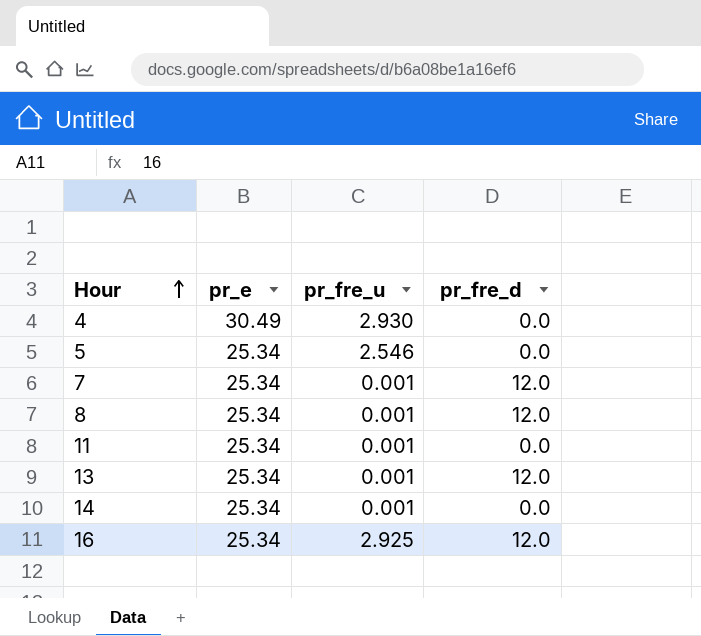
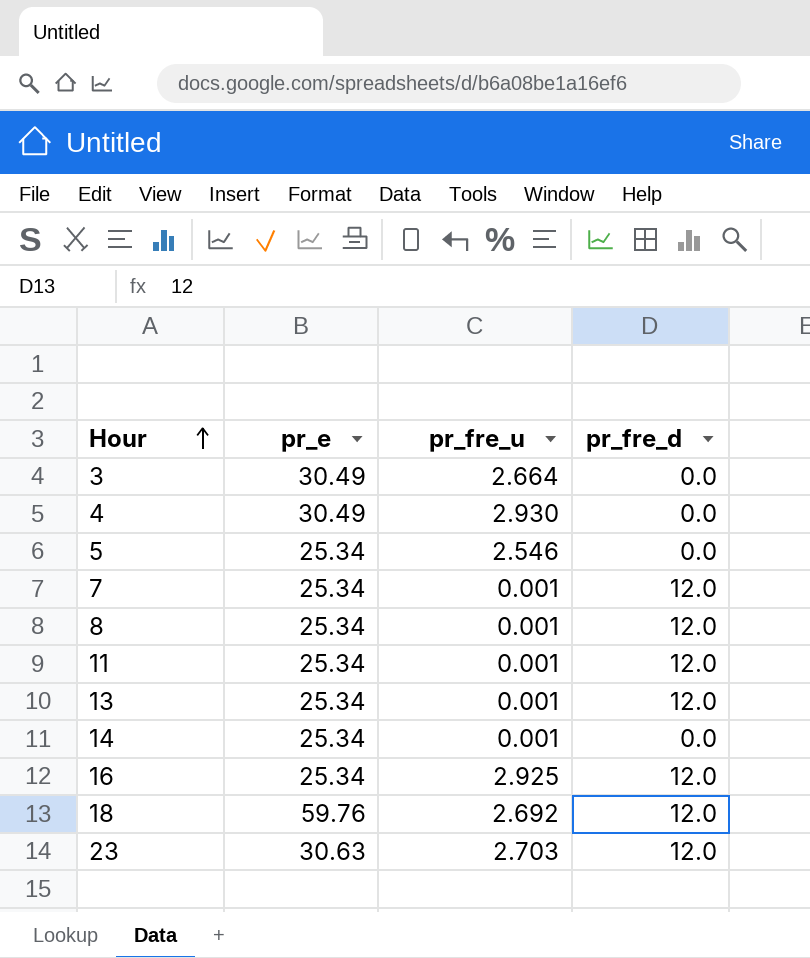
row 3: none -> 30.49 | 2.664 | 0.0
11 | pr_fre_d: 0.0 -> 12.0
row 18: none -> 59.76 | 2.692 | 12.0
row 23: none -> 30.63 | 2.703 | 12.0

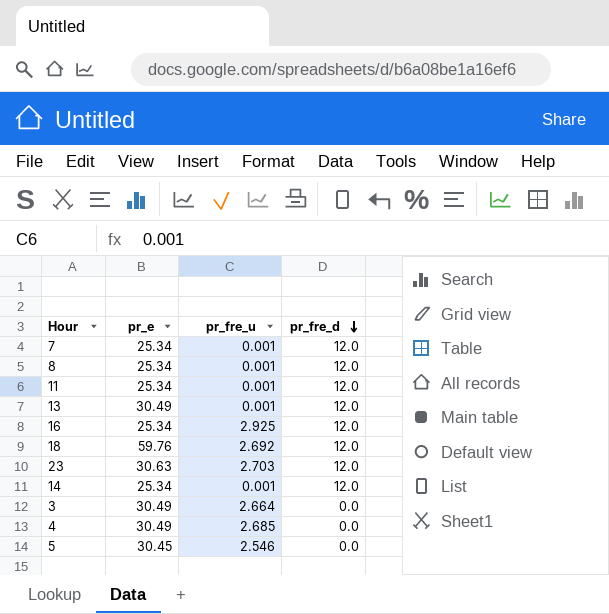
row order: Hour ascending -> pr_fre_d descending
13 | pr_e: 25.34 -> 30.49
14 | pr_fre_d: 0.0 -> 12.0
4 | pr_fre_u: 2.930 -> 2.685
5 | pr_e: 25.34 -> 30.45

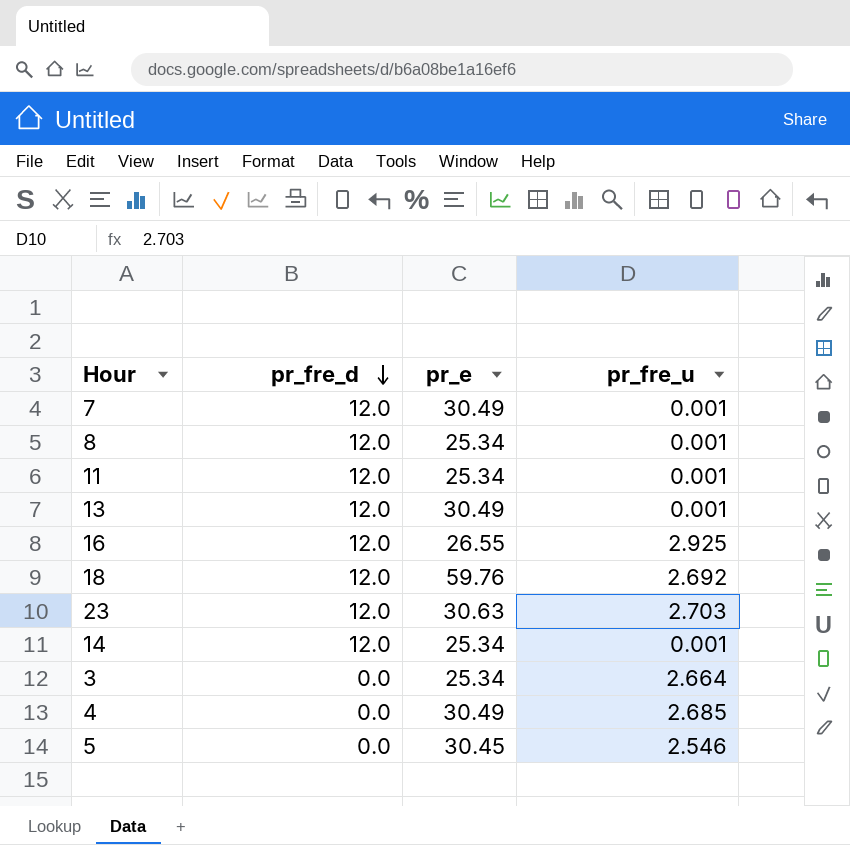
column pr_fre_d | position: 4 -> 2
7 | pr_e: 25.34 -> 30.49
16 | pr_e: 25.34 -> 26.55
3 | pr_e: 30.49 -> 25.34

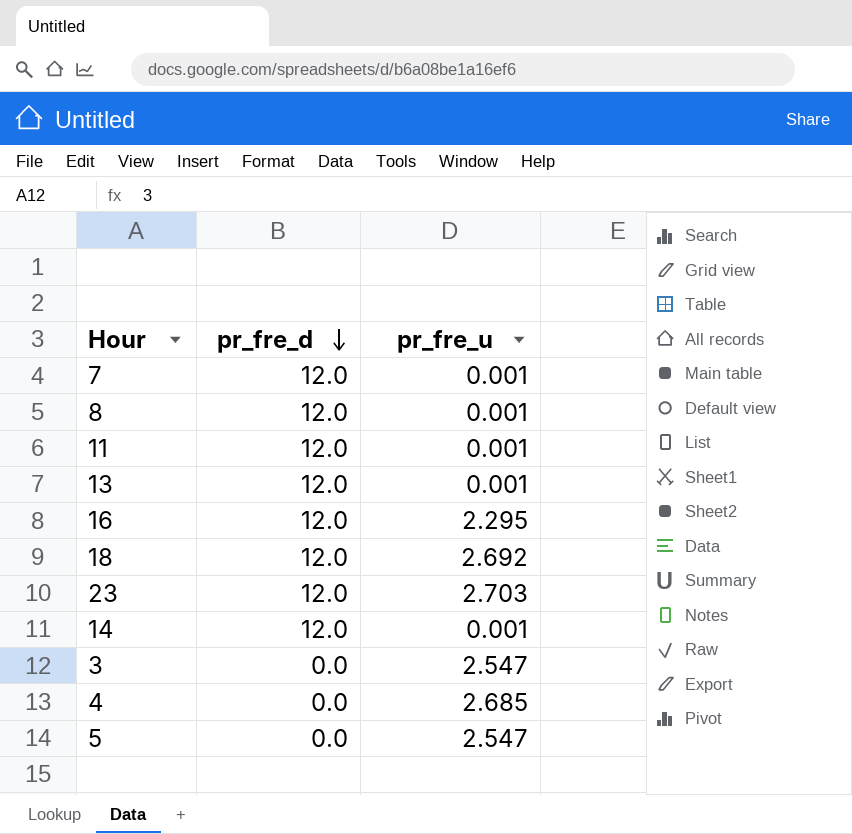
column pr_e | position: 3 -> none
16 | pr_fre_u: 2.925 -> 2.295
3 | pr_fre_u: 2.664 -> 2.547
5 | pr_fre_u: 2.546 -> 2.547

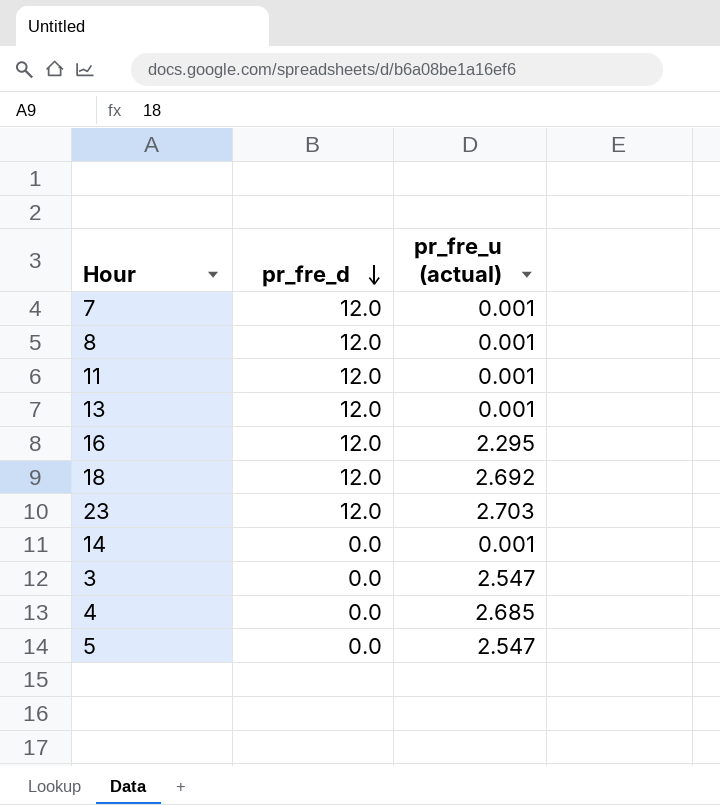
column name: pr_fre_u -> pr_fre_u (actual)
14 | pr_fre_d: 12.0 -> 0.0

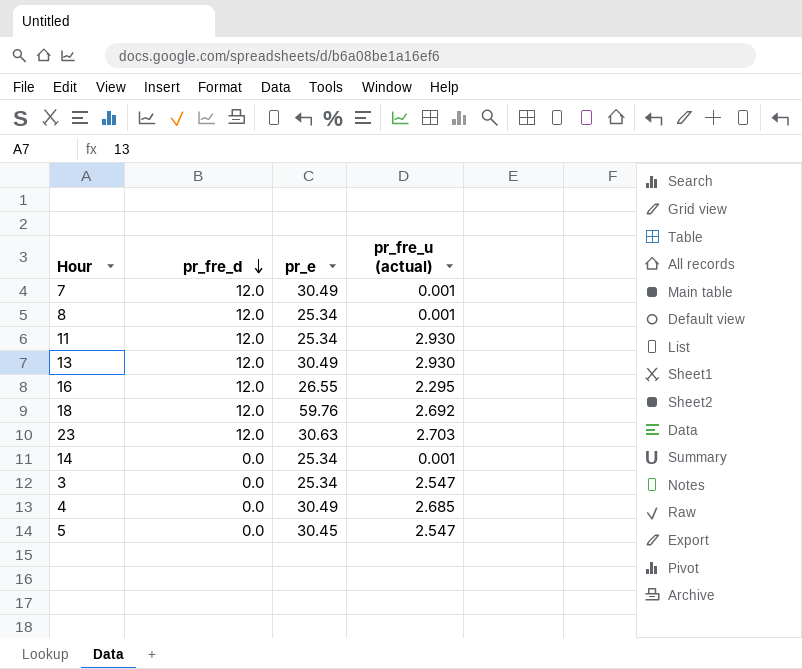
column pr_e | position: none -> 3
11 | pr_fre_u (actual): 0.001 -> 2.930
13 | pr_fre_u (actual): 0.001 -> 2.930

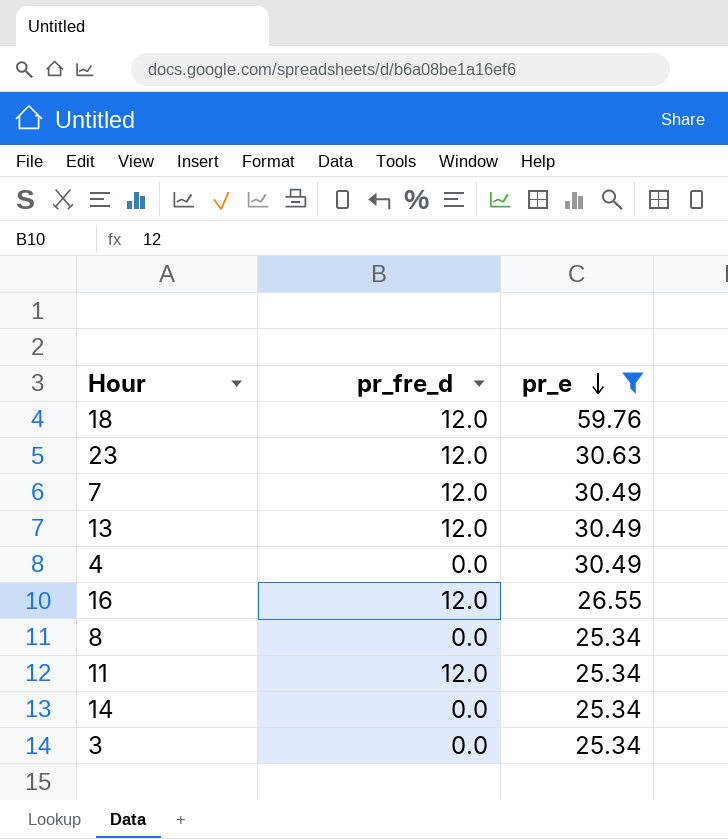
filter: none -> pr_e != 30.45
row order: pr_fre_d descending -> pr_e descending
column pr_fre_u (actual) | position: 4 -> none
8 | pr_fre_d: 12.0 -> 0.0

